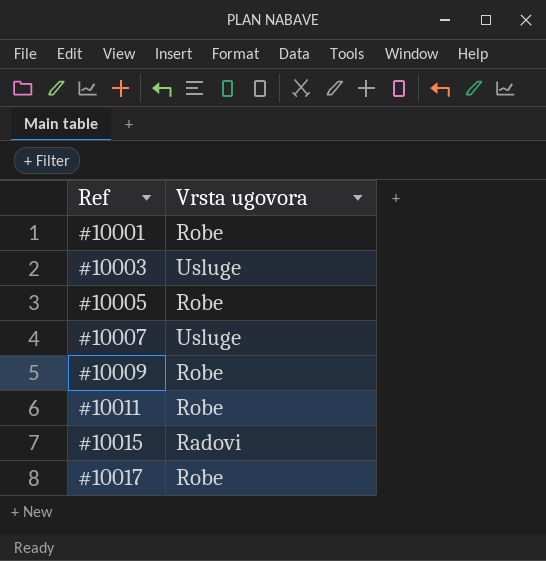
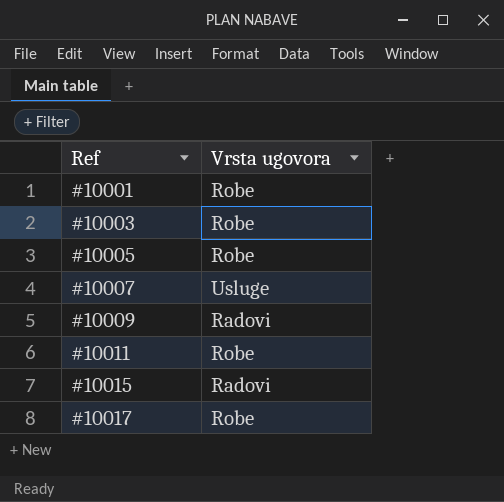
#10003 | Vrsta ugovora: Usluge -> Robe
#10009 | Vrsta ugovora: Robe -> Radovi

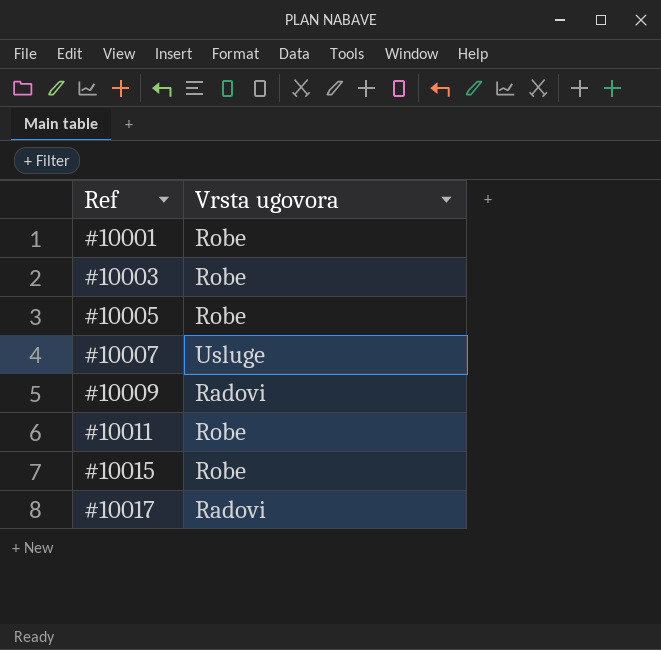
#10015 | Vrsta ugovora: Radovi -> Robe
#10017 | Vrsta ugovora: Robe -> Radovi

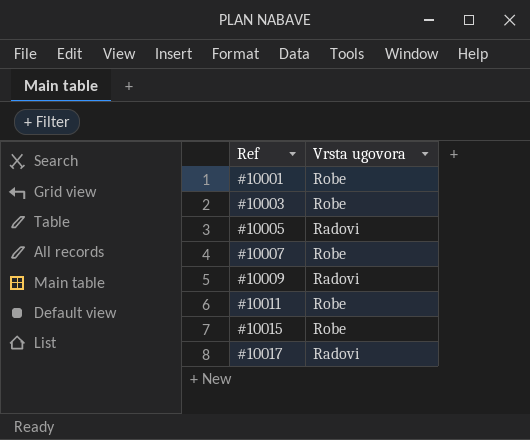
#10005 | Vrsta ugovora: Robe -> Radovi
#10007 | Vrsta ugovora: Usluge -> Robe

